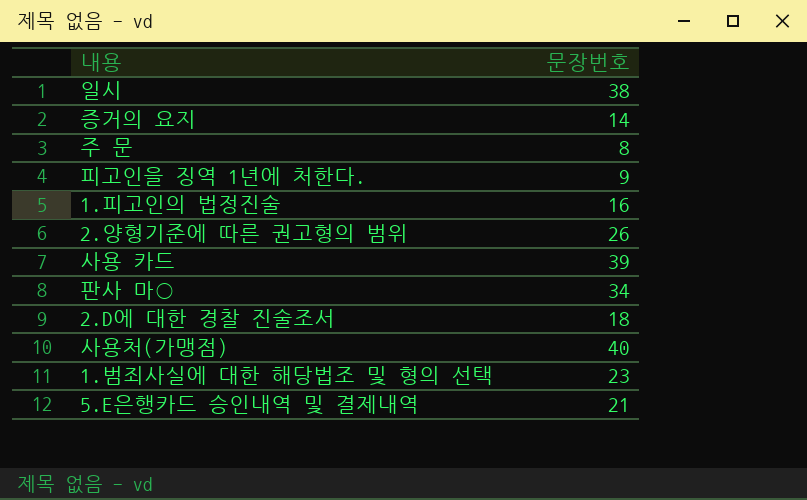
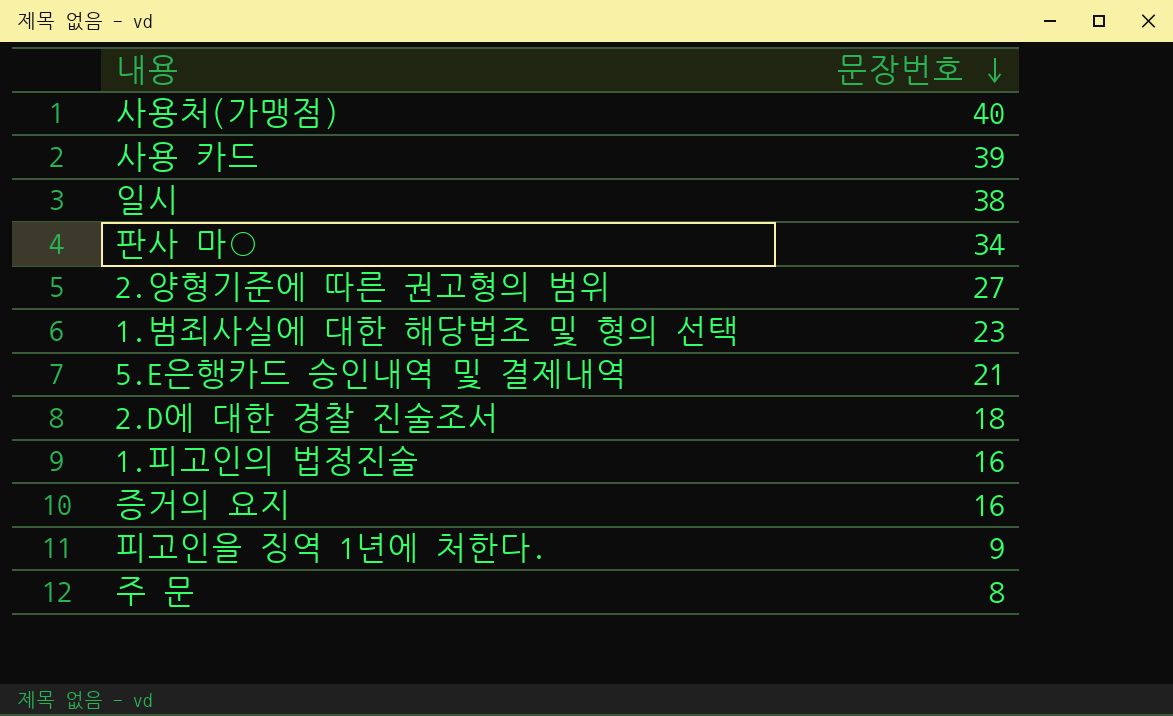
row order: none -> 문장번호 descending
2.양형기준에 따른 권고형의 범위 | 문장번호: 26 -> 27
증거의 요지 | 문장번호: 14 -> 16

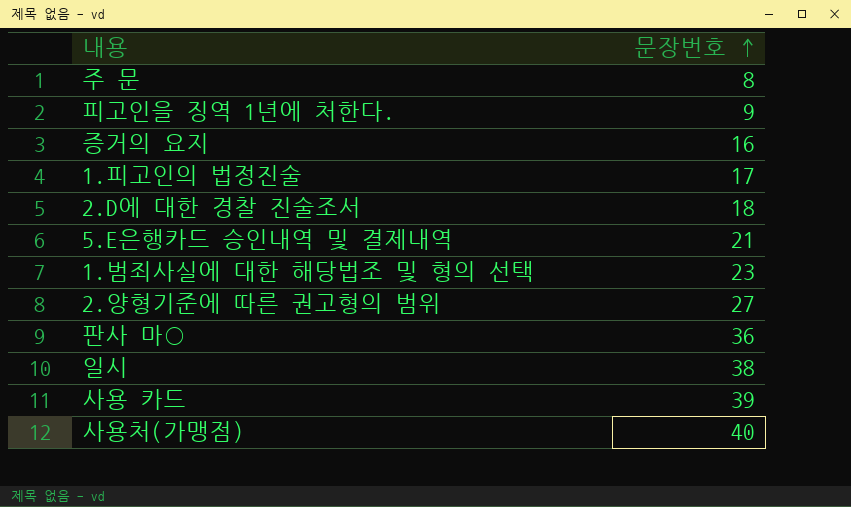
row order: 문장번호 descending -> 문장번호 ascending
1.피고인의 법정진술 | 문장번호: 16 -> 17
판사 마○ | 문장번호: 34 -> 36

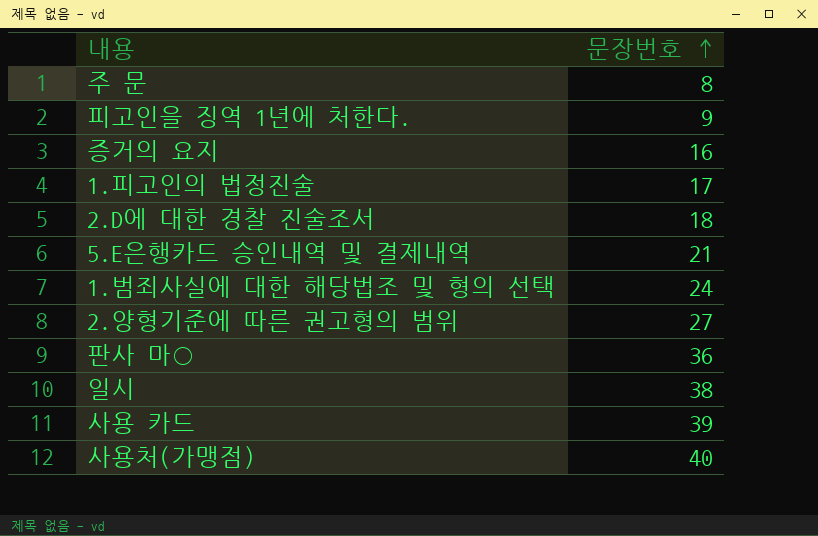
1.범죄사실에 대한 해당법조 및 형의 선택 | 문장번호: 23 -> 24

